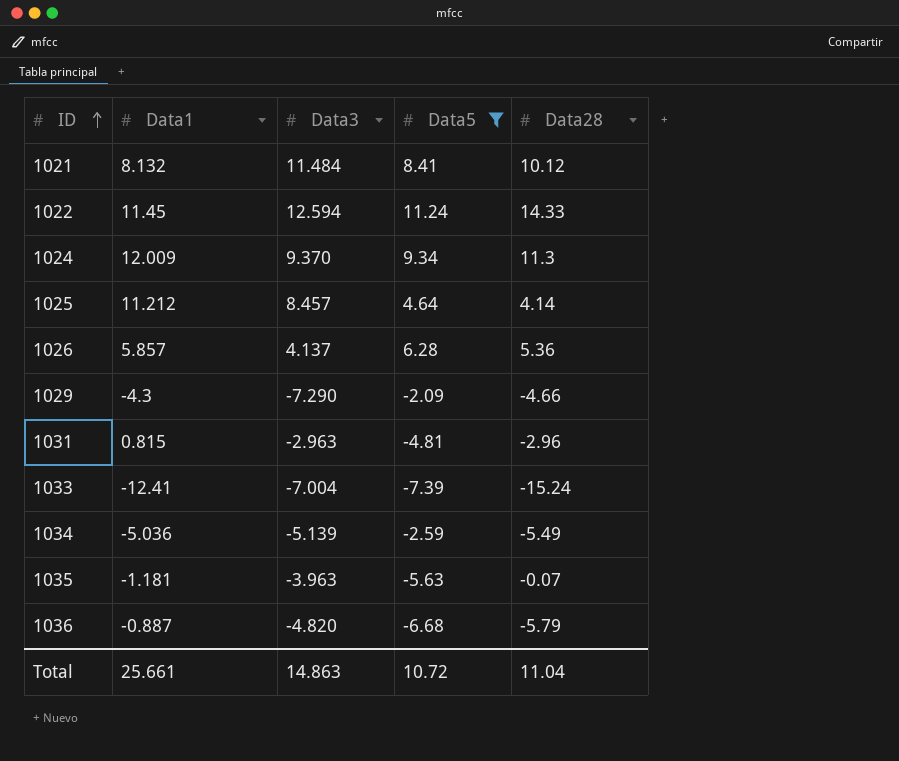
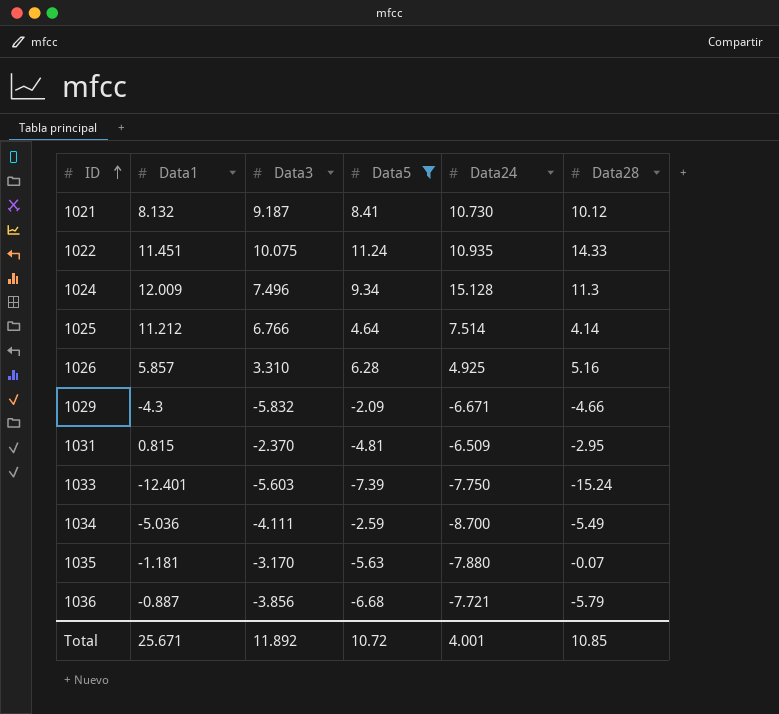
column Data24 | position: none -> 5
1021 | Data3: 11.484 -> 9.187
1022 | Data1: 11.45 -> 11.451
1022 | Data3: 12.594 -> 10.075
1024 | Data3: 9.370 -> 7.496
1025 | Data3: 8.457 -> 6.766
1026 | Data3: 4.137 -> 3.310
1026 | Data28: 5.36 -> 5.16
1029 | Data3: -7.290 -> -5.832
1031 | Data3: -2.963 -> -2.370
1031 | Data28: -2.96 -> -2.95
1033 | Data1: -12.41 -> -12.401
1033 | Data3: -7.004 -> -5.603
1034 | Data3: -5.139 -> -4.111
1035 | Data3: -3.963 -> -3.170
1036 | Data3: -4.820 -> -3.856
Total | Data1: 25.661 -> 25.671
Total | Data3: 14.863 -> 11.892
Total | Data28: 11.04 -> 10.85

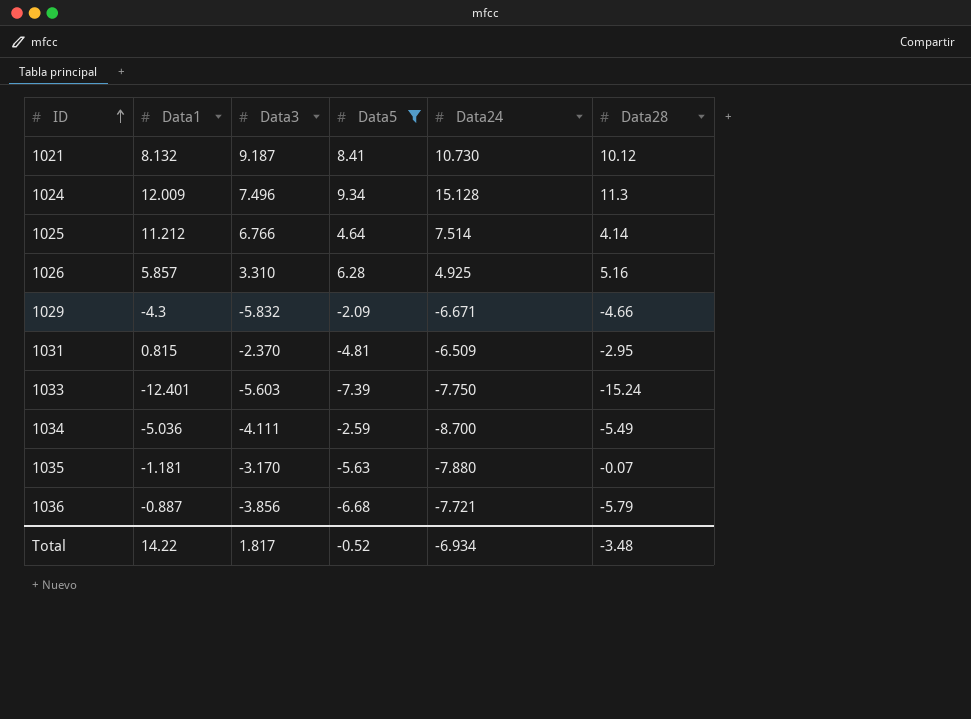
row 1022: 11.451 | 10.075 | 11.24 | 10.935 | 14.33 -> none
Total | Data1: 25.671 -> 14.22
Total | Data3: 11.892 -> 1.817
Total | Data5: 10.72 -> -0.52
Total | Data24: 4.001 -> -6.934
Total | Data28: 10.85 -> -3.48

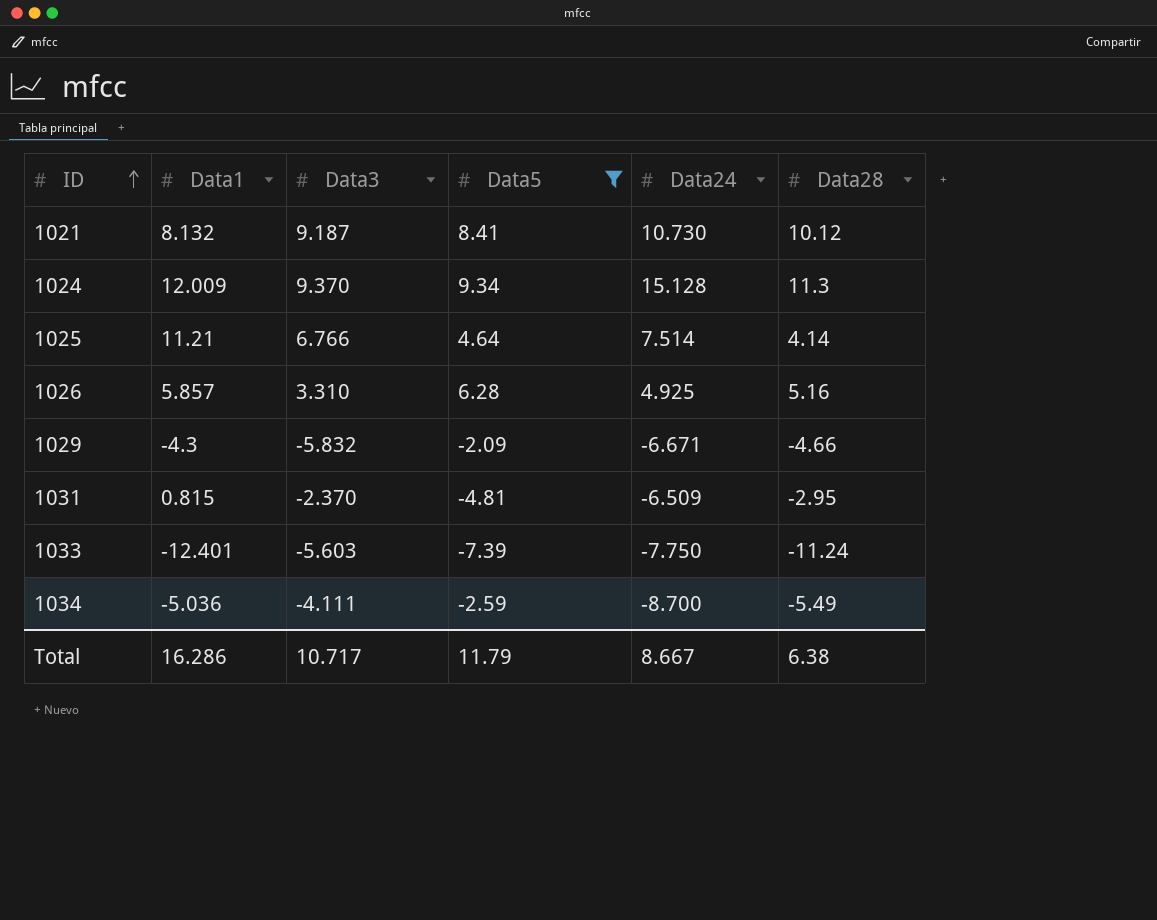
row 1035: -1.181 | -3.170 | -5.63 | -7.880 | -0.07 -> none
row 1036: -0.887 | -3.856 | -6.68 | -7.721 | -5.79 -> none
1024 | Data3: 7.496 -> 9.370
1025 | Data1: 11.212 -> 11.21
1033 | Data28: -15.24 -> -11.24
Total | Data1: 14.22 -> 16.286
Total | Data3: 1.817 -> 10.717
Total | Data5: -0.52 -> 11.79
Total | Data24: -6.934 -> 8.667
Total | Data28: -3.48 -> 6.38

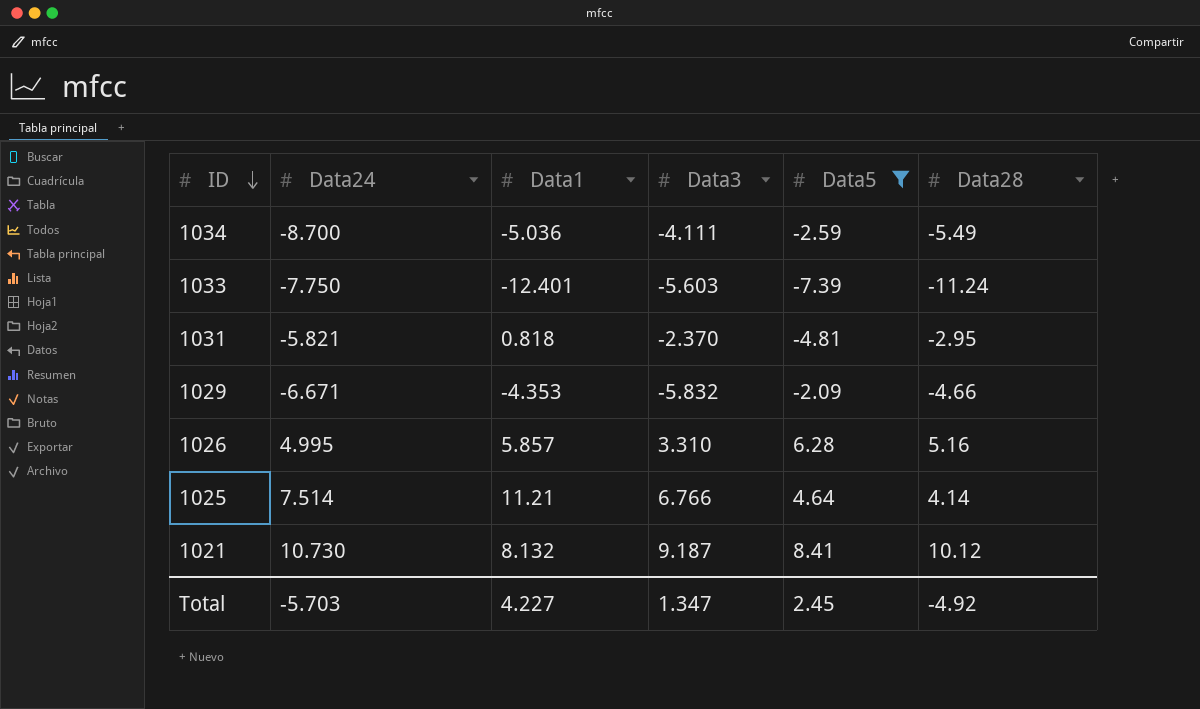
row order: ID ascending -> ID descending
column Data24 | position: 5 -> 2
row 1024: 12.009 | 9.370 | 9.34 | 15.128 | 11.3 -> none
1031 | Data24: -6.509 -> -5.821
1031 | Data1: 0.815 -> 0.818
1029 | Data1: -4.3 -> -4.353
1026 | Data24: 4.925 -> 4.995
Total | Data24: 8.667 -> -5.703
Total | Data1: 16.286 -> 4.227
Total | Data3: 10.717 -> 1.347
Total | Data5: 11.79 -> 2.45
Total | Data28: 6.38 -> -4.92

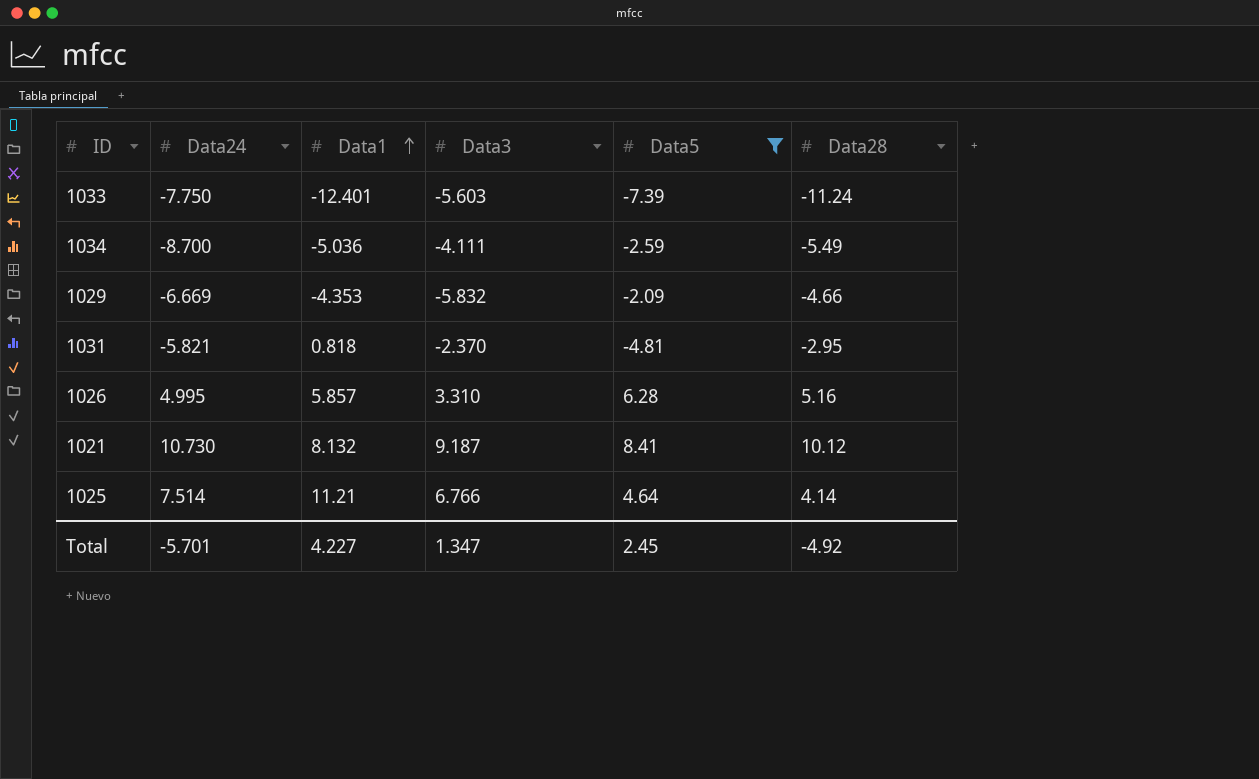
row order: ID descending -> Data1 ascending
1029 | Data24: -6.671 -> -6.669
Total | Data24: -5.703 -> -5.701

